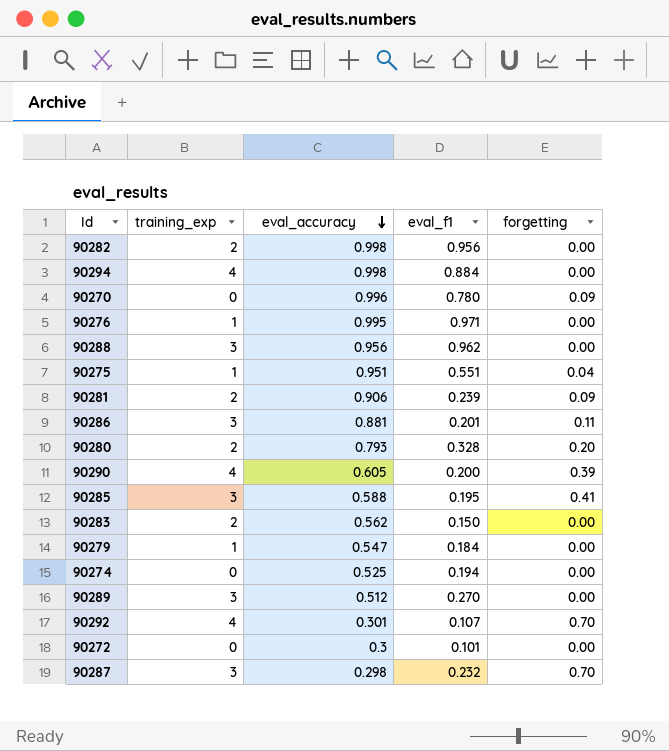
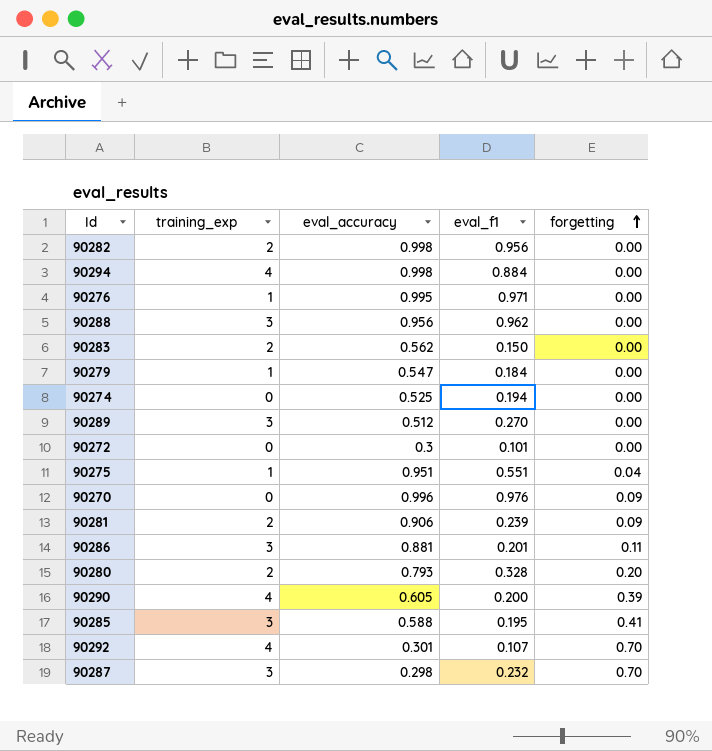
row order: eval_accuracy descending -> forgetting ascending
90270 | eval_f1: 0.780 -> 0.976

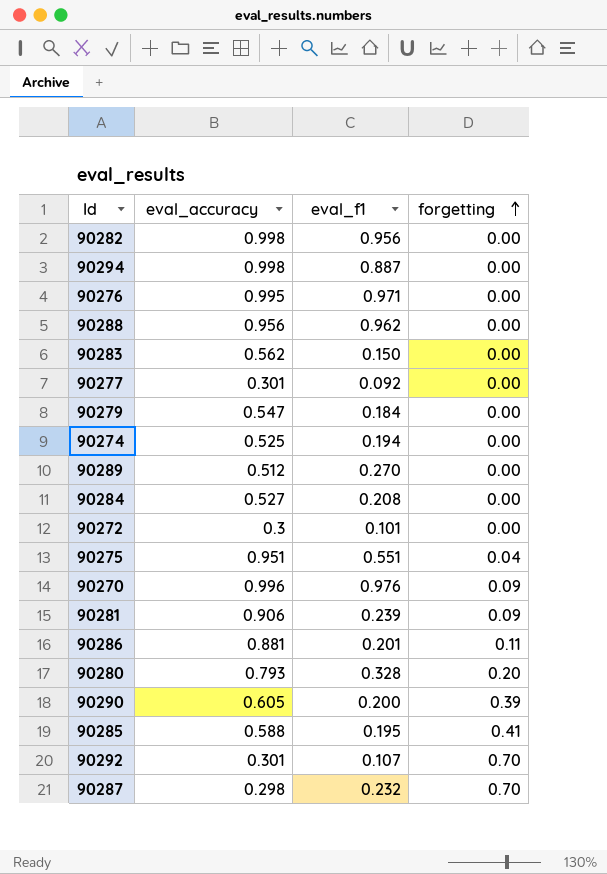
column training_exp | position: 2 -> none
90294 | eval_f1: 0.884 -> 0.887
row 90277: none -> 0.301 | 0.092 | 0.00
row 90284: none -> 0.527 | 0.208 | 0.00

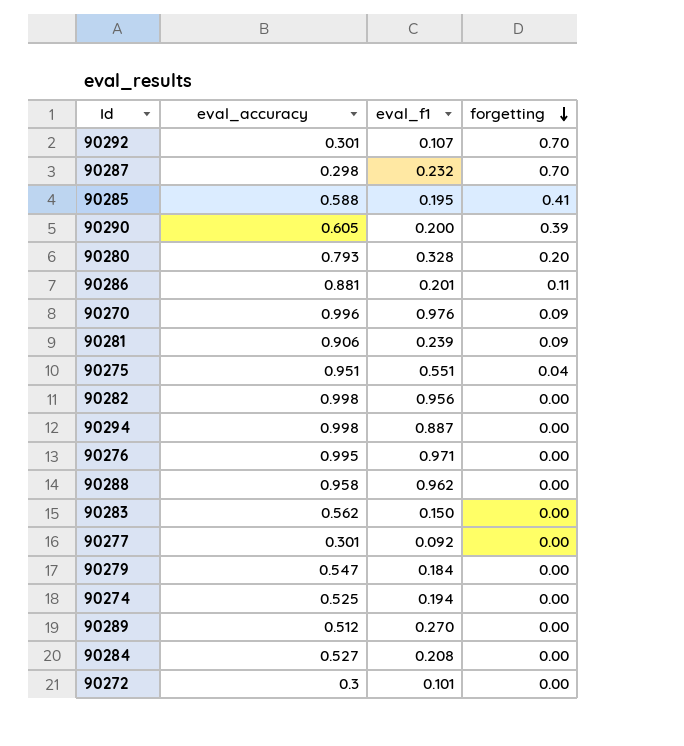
row order: forgetting ascending -> forgetting descending
90288 | eval_accuracy: 0.956 -> 0.958

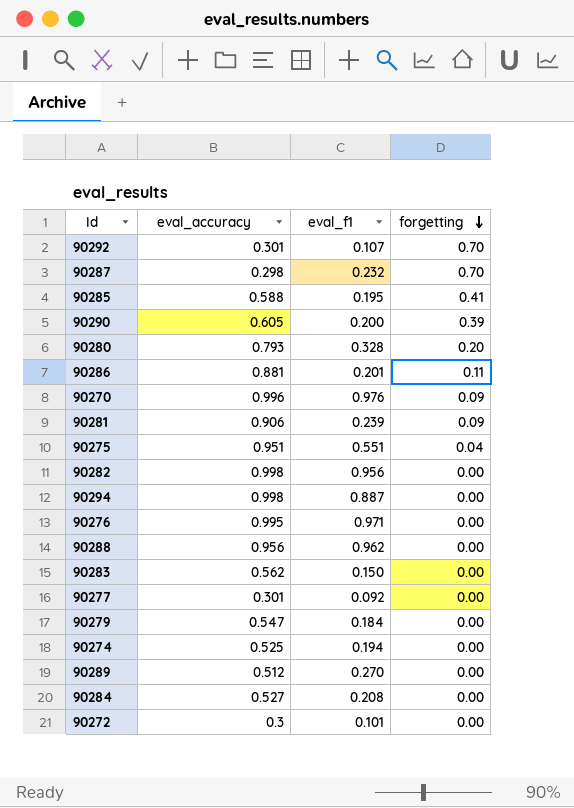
90288 | eval_accuracy: 0.958 -> 0.956

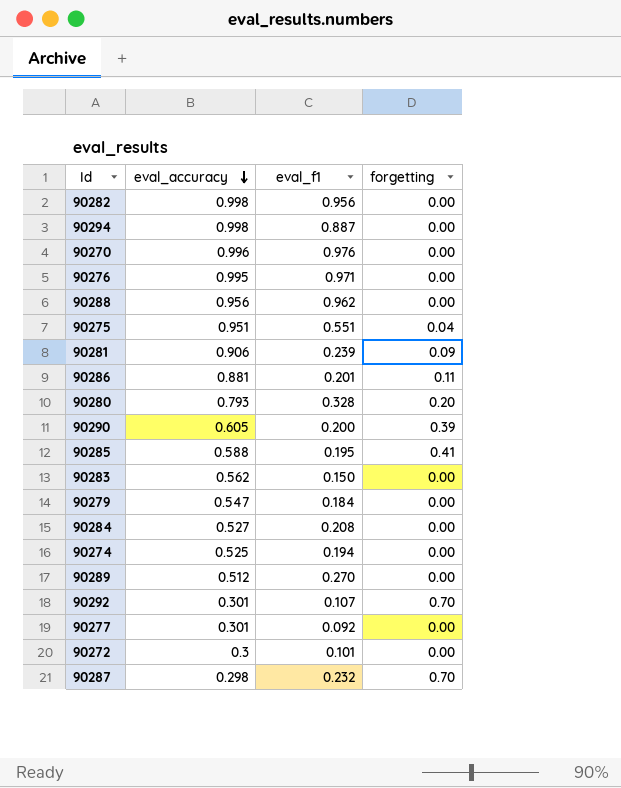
row order: forgetting descending -> eval_accuracy descending
90270 | forgetting: 0.09 -> 0.00

